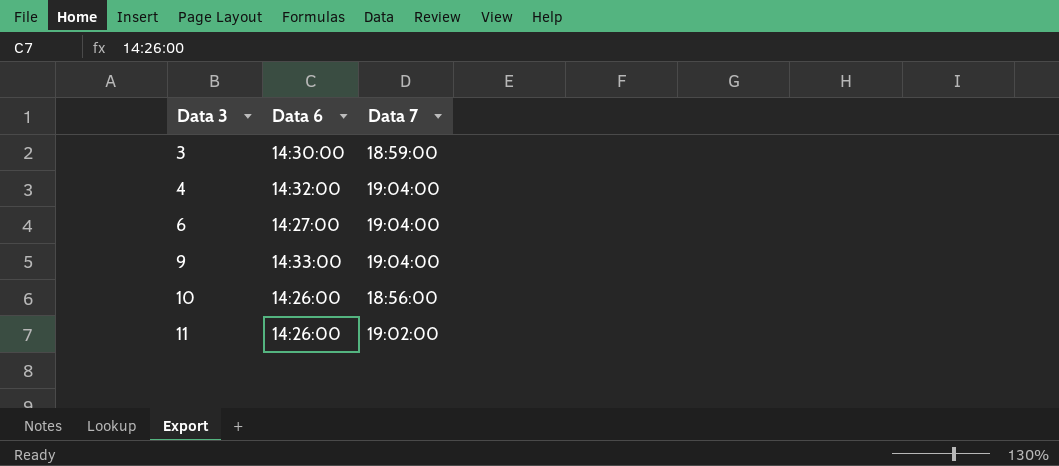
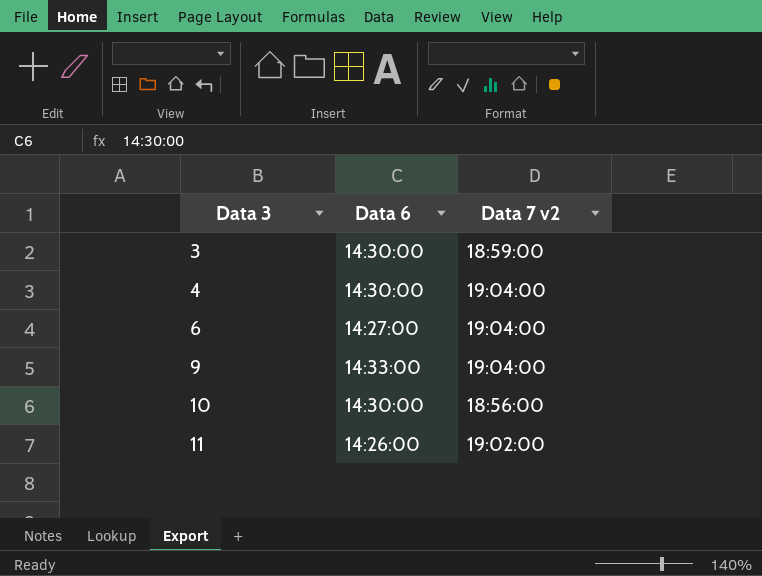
column name: Data 7 -> Data 7 v2
4 | Data 6: 14:32:00 -> 14:30:00
10 | Data 6: 14:26:00 -> 14:30:00

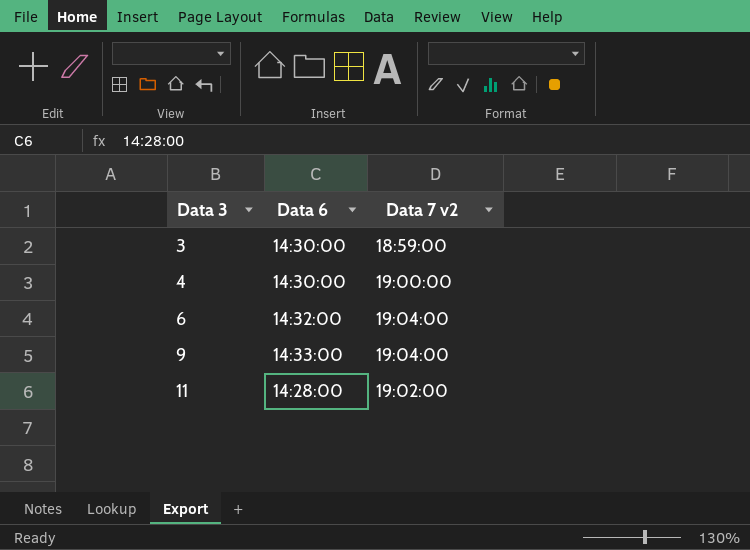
row 10: 14:30:00 | 18:56:00 -> none
4 | Data 7 v2: 19:04:00 -> 19:00:00
6 | Data 6: 14:27:00 -> 14:32:00
11 | Data 6: 14:26:00 -> 14:28:00

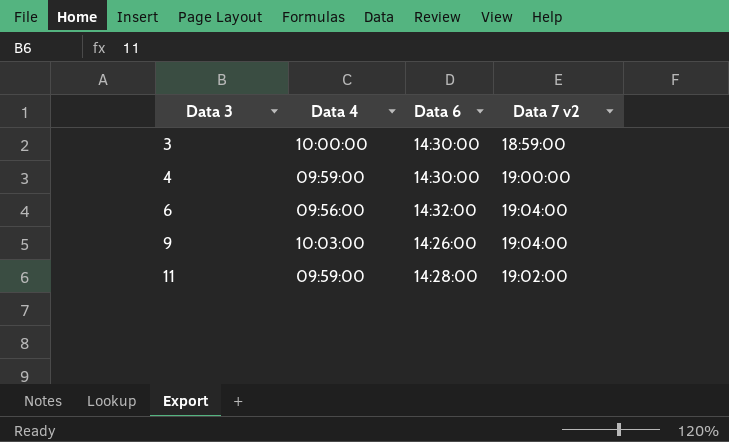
column Data 4 | position: none -> 2
9 | Data 6: 14:33:00 -> 14:26:00

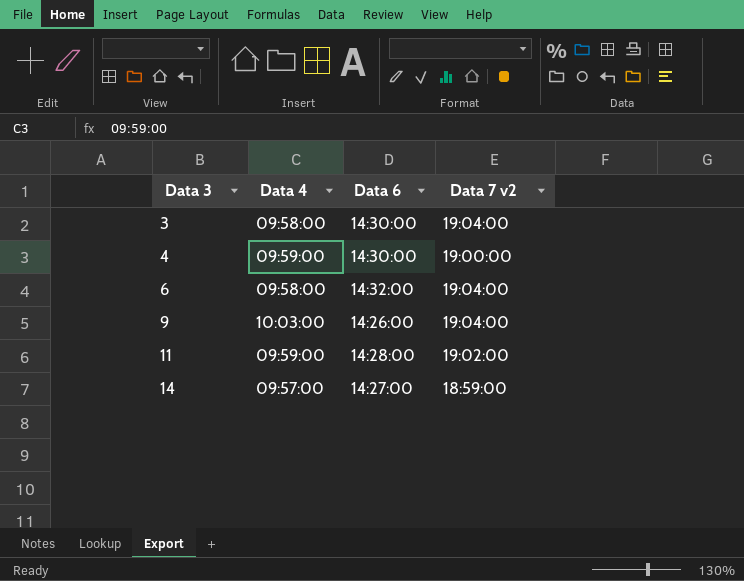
3 | Data 4: 10:00:00 -> 09:58:00
3 | Data 7 v2: 18:59:00 -> 19:04:00
6 | Data 4: 09:56:00 -> 09:58:00
row 14: none -> 09:57:00 | 14:27:00 | 18:59:00

